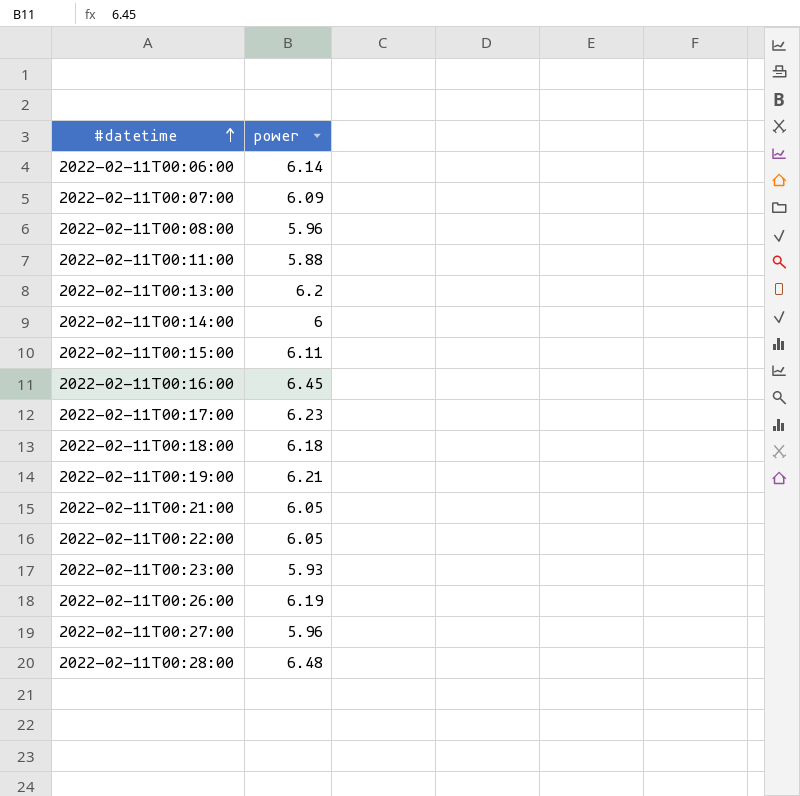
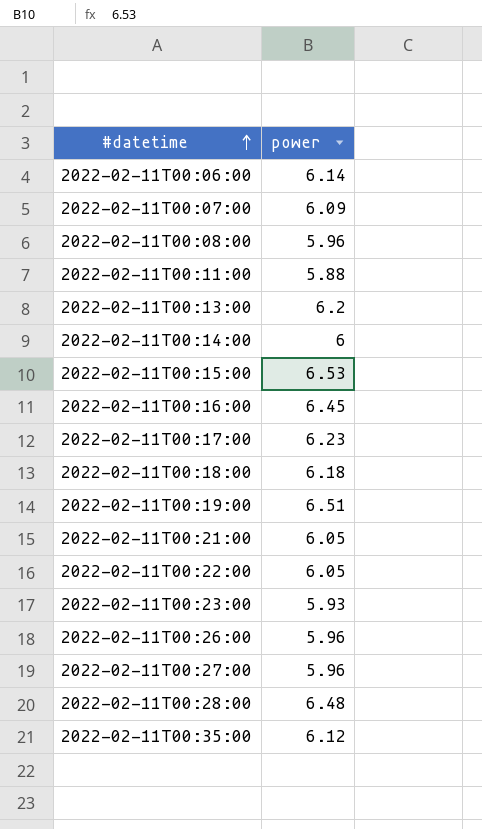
2022-02-11T00:15:00 | power: 6.11 -> 6.53
2022-02-11T00:19:00 | power: 6.21 -> 6.51
2022-02-11T00:26:00 | power: 6.19 -> 5.96
row 2022-02-11T00:35:00: none -> 6.12

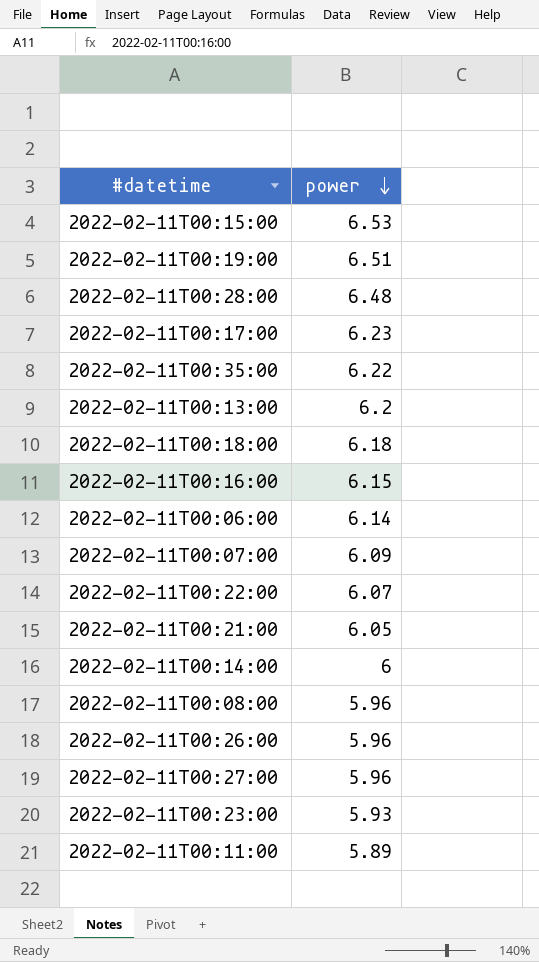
row order: #datetime ascending -> power descending
2022-02-11T00:35:00 | power: 6.12 -> 6.22
2022-02-11T00:16:00 | power: 6.45 -> 6.15
2022-02-11T00:22:00 | power: 6.05 -> 6.07
2022-02-11T00:11:00 | power: 5.88 -> 5.89

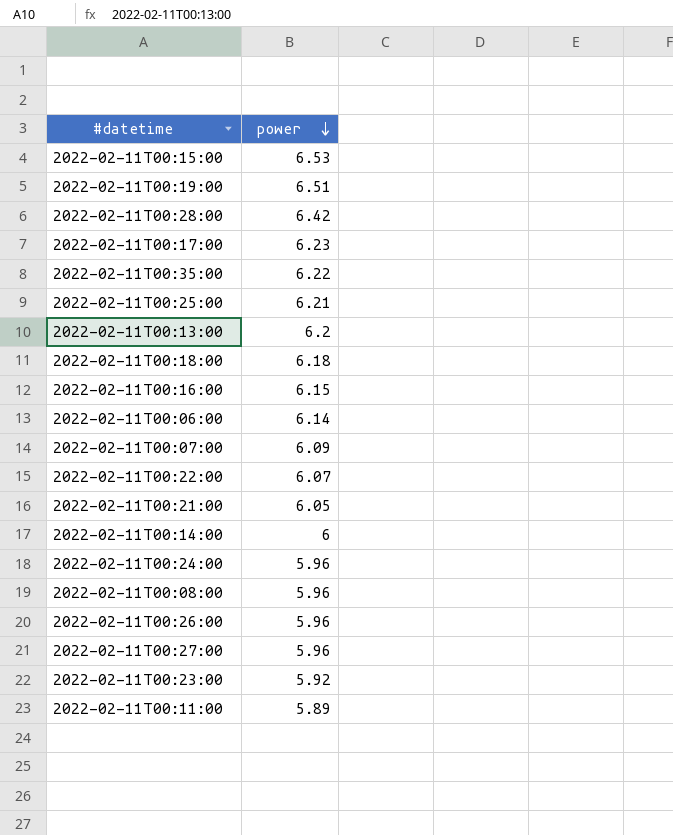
2022-02-11T00:28:00 | power: 6.48 -> 6.42
row 2022-02-11T00:25:00: none -> 6.21
row 2022-02-11T00:24:00: none -> 5.96
2022-02-11T00:23:00 | power: 5.93 -> 5.92

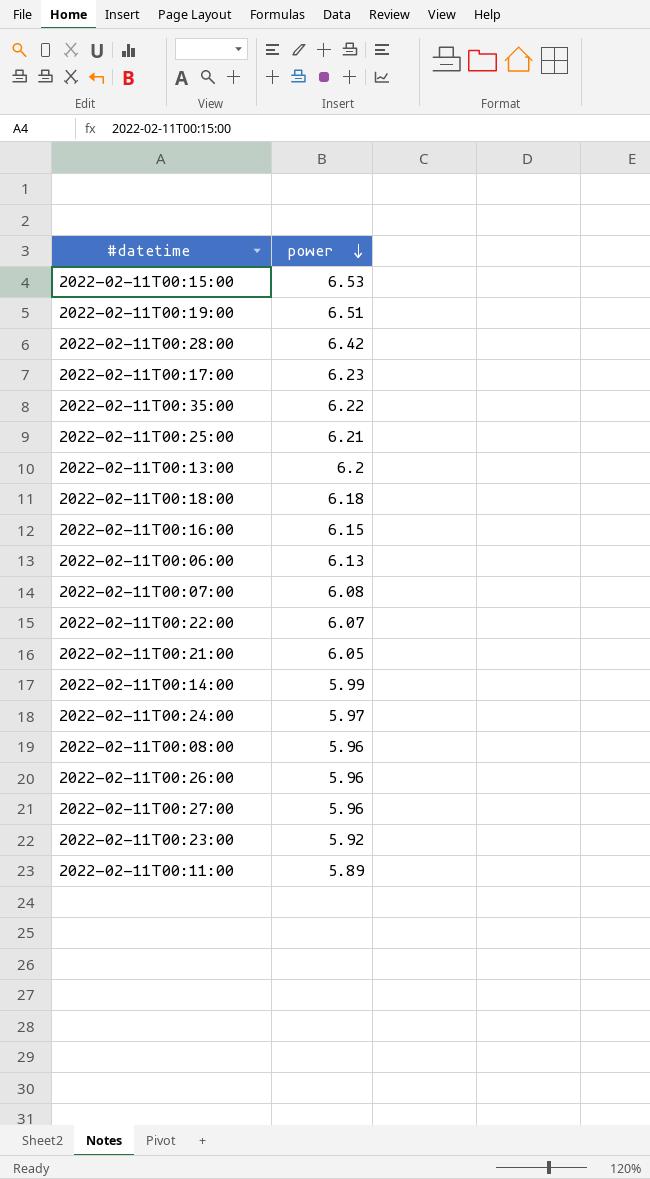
2022-02-11T00:06:00 | power: 6.14 -> 6.13
2022-02-11T00:07:00 | power: 6.09 -> 6.08
2022-02-11T00:14:00 | power: 6 -> 5.99
2022-02-11T00:24:00 | power: 5.96 -> 5.97

